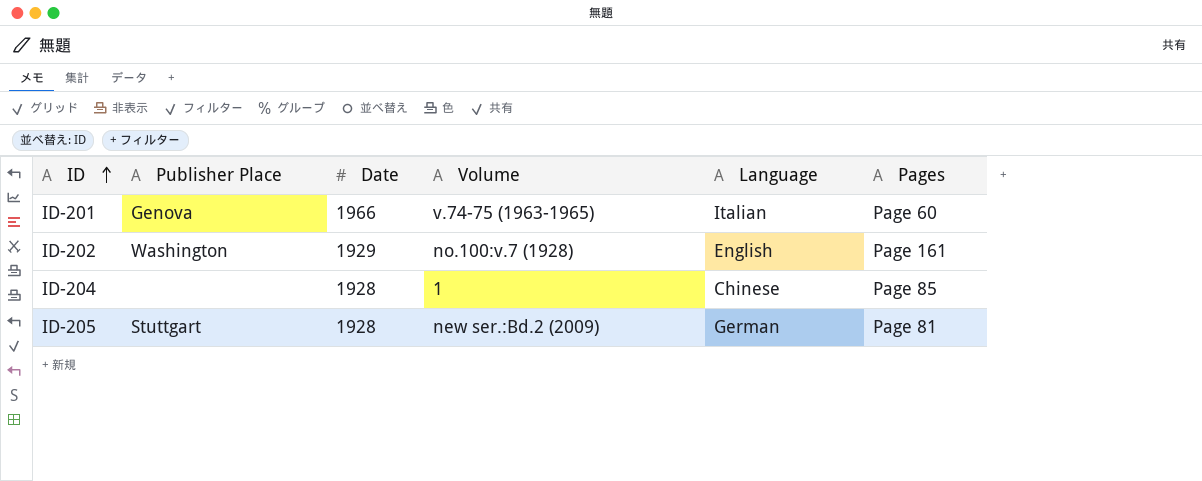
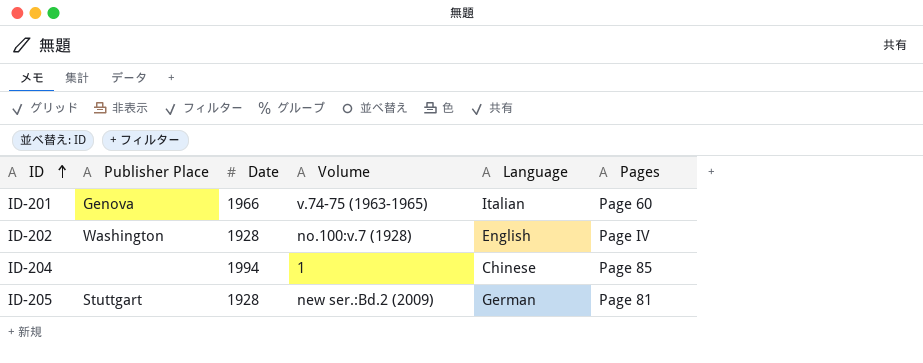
ID-202 | Date: 1929 -> 1928
ID-202 | Pages: Page 161 -> Page IV
ID-204 | Date: 1928 -> 1994

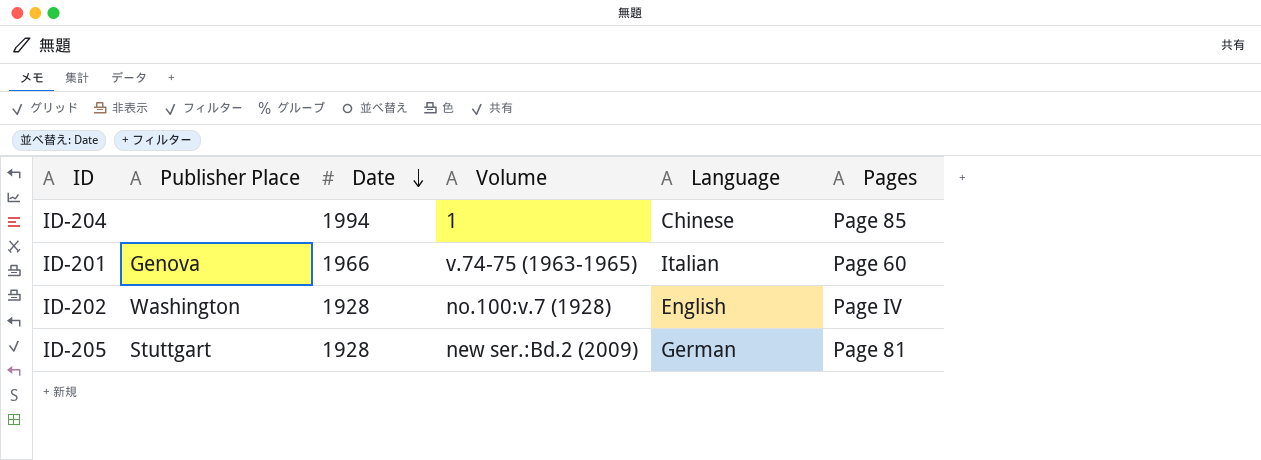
row order: ID ascending -> Date descending

